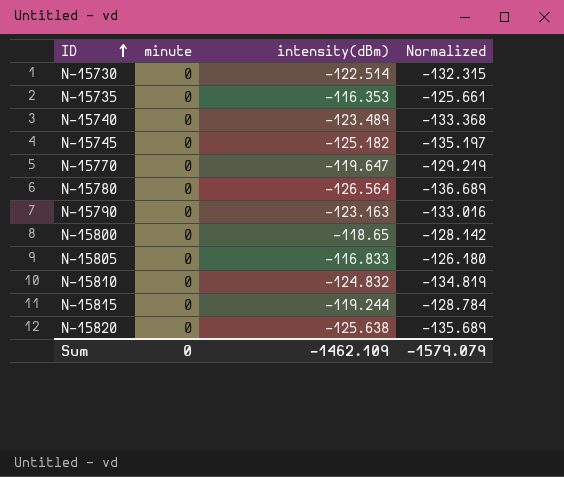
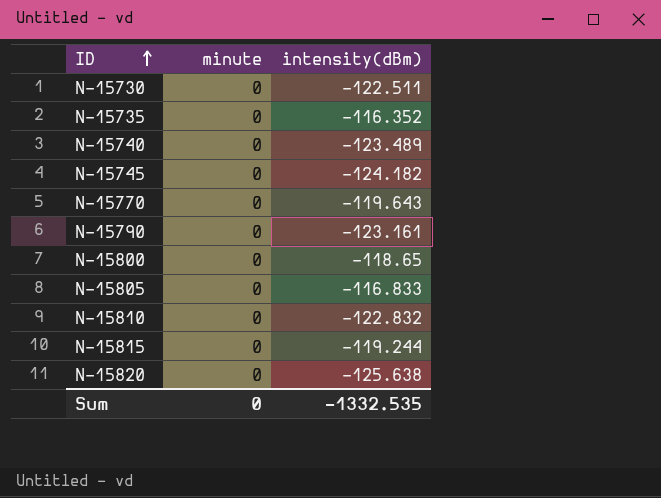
column Normalized | formula: [intensity(dBm)] * 1.08 -> none
row N-15780: 0 | -126.564 | -136.689 -> none
N-15730 | intensity(dBm): -122.514 -> -122.511
N-15735 | intensity(dBm): -116.353 -> -116.352
N-15745 | intensity(dBm): -125.182 -> -124.182
N-15770 | intensity(dBm): -119.647 -> -119.643
N-15790 | intensity(dBm): -123.163 -> -123.161
N-15810 | intensity(dBm): -124.832 -> -122.832
Sum | intensity(dBm): -1462.109 -> -1332.535

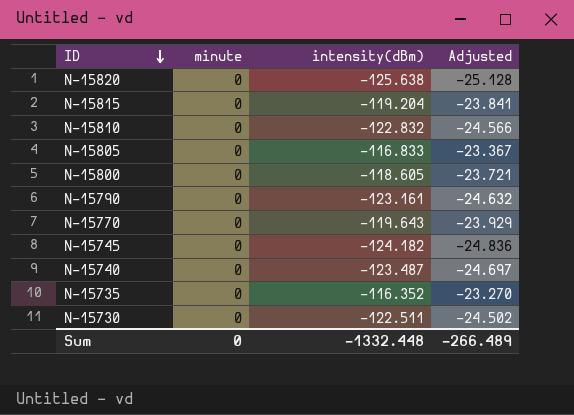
row order: ID ascending -> ID descending
column Adjusted | formula: none -> [intensity(dBm)] * 0.2
N-15815 | intensity(dBm): -119.244 -> -119.204
N-15800 | intensity(dBm): -118.65 -> -118.605
N-15740 | intensity(dBm): -123.489 -> -123.487
Sum | intensity(dBm): -1332.535 -> -1332.448

